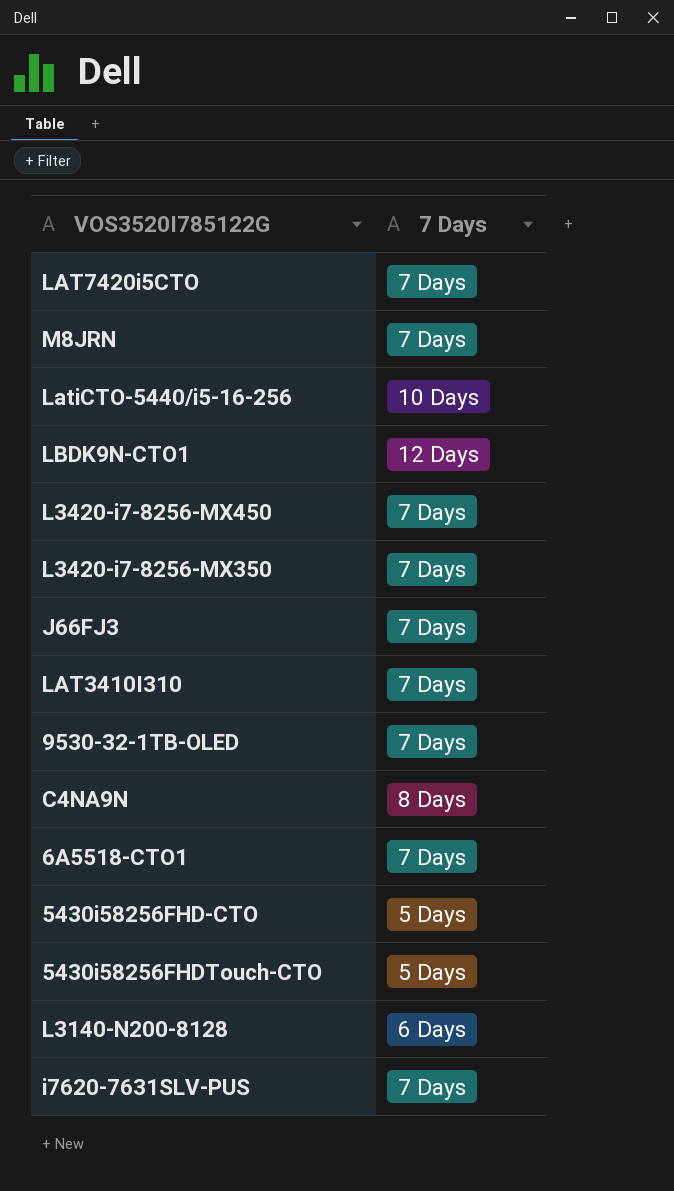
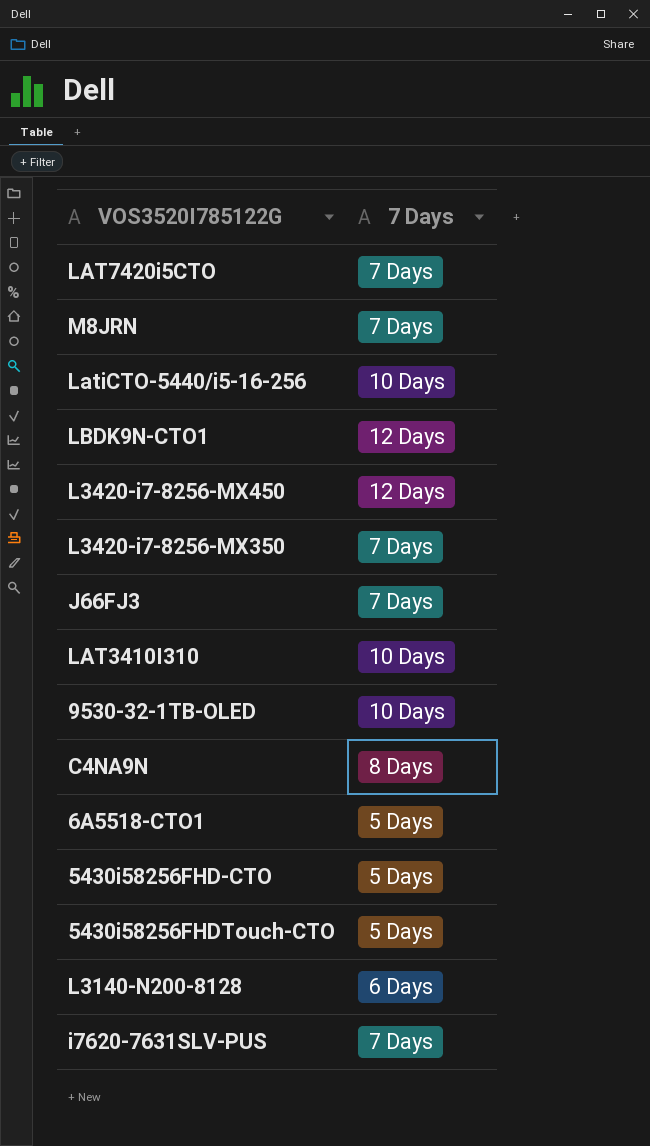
L3420-i7-8256-MX450 | 7 Days: 7 Days -> 12 Days
LAT3410I310 | 7 Days: 7 Days -> 10 Days
9530-32-1TB-OLED | 7 Days: 7 Days -> 10 Days
6A5518-CTO1 | 7 Days: 7 Days -> 5 Days

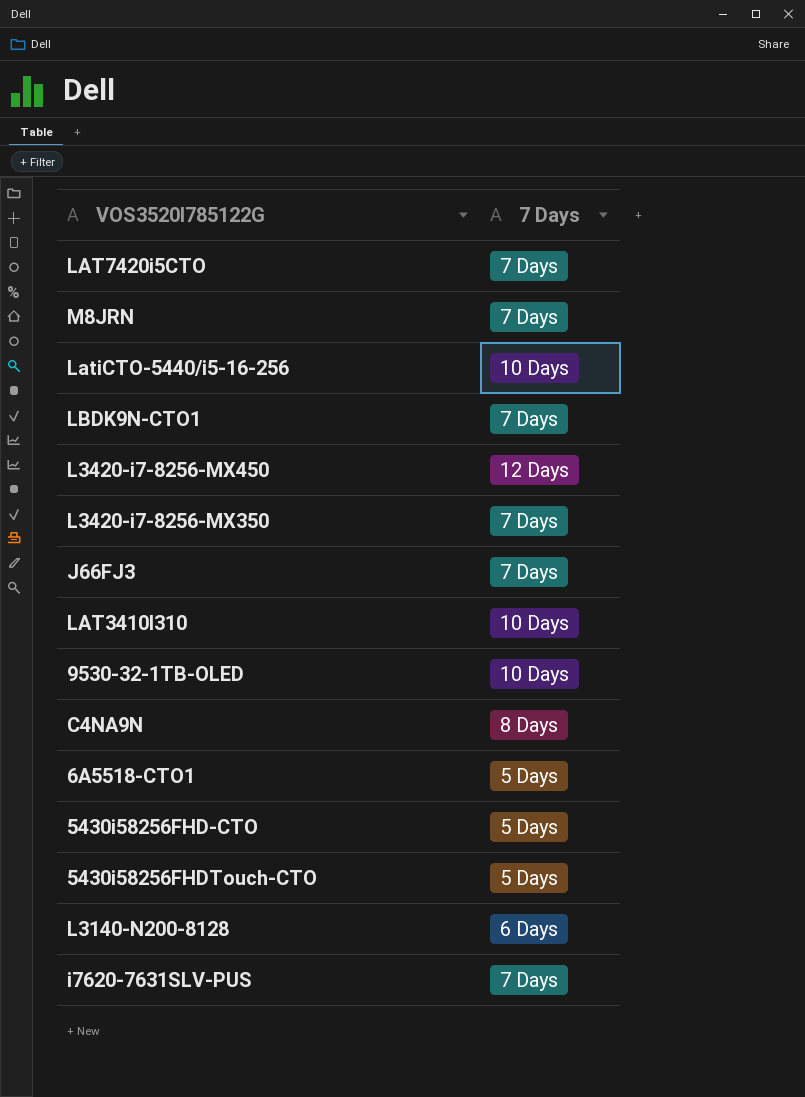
LBDK9N-CTO1 | 7 Days: 12 Days -> 7 Days

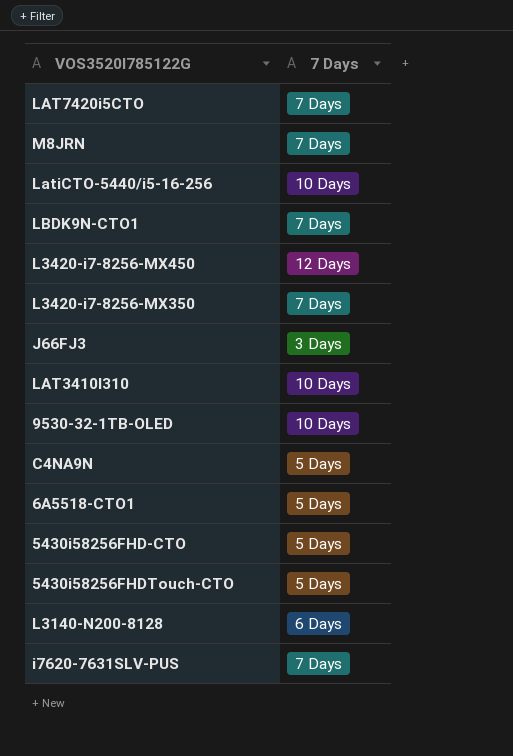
J66FJ3 | 7 Days: 7 Days -> 3 Days
C4NA9N | 7 Days: 8 Days -> 5 Days

